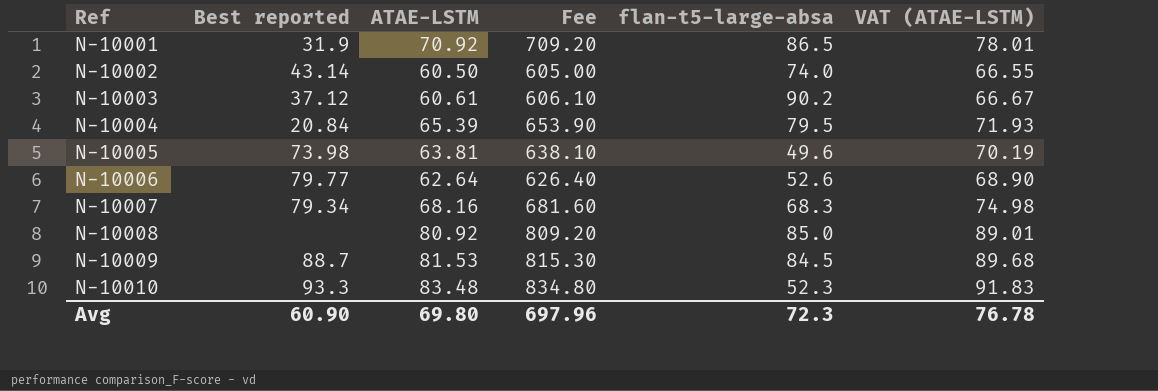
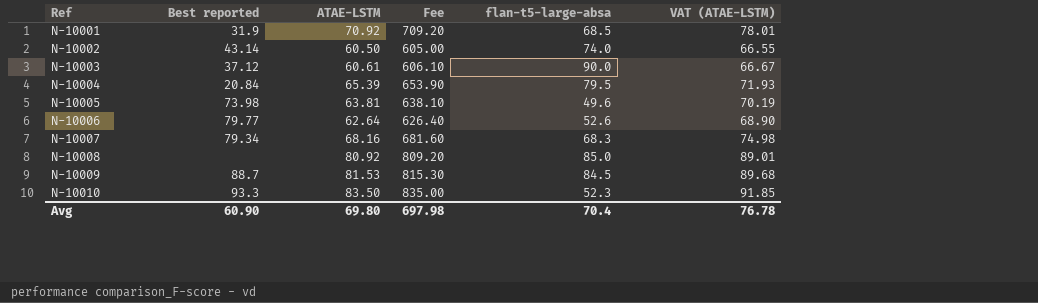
N-10001 | flan-t5-large-absa: 86.5 -> 68.5
N-10003 | flan-t5-large-absa: 90.2 -> 90.0
N-10010 | ATAE-LSTM: 83.48 -> 83.50
N-10010 | Fee: 834.80 -> 835.00
N-10010 | VAT (ATAE-LSTM): 91.83 -> 91.85
Avg | Fee: 697.96 -> 697.98
Avg | flan-t5-large-absa: 72.3 -> 70.4

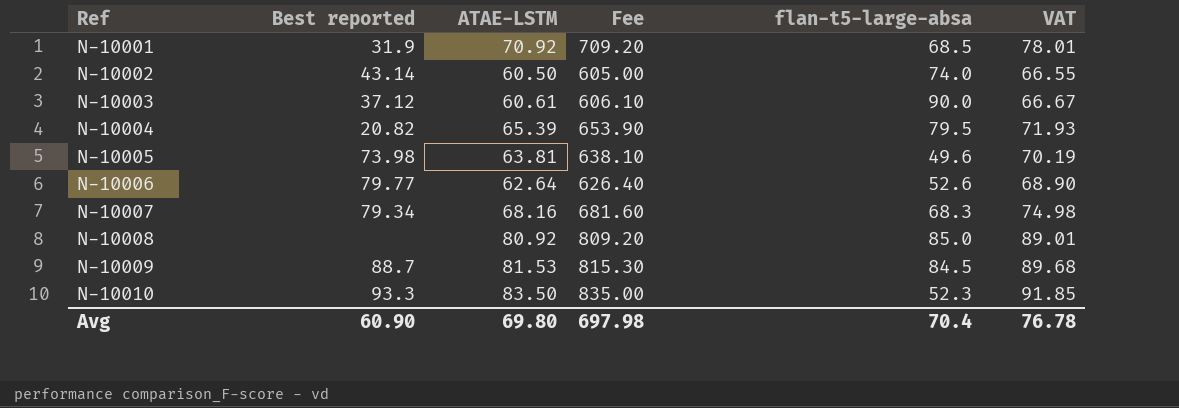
column name: VAT (ATAE-LSTM) -> VAT
N-10004 | Best reported: 20.84 -> 20.82

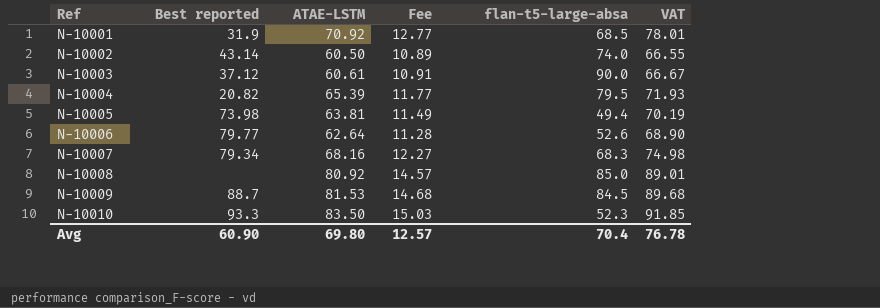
column Fee | formula: [ATAE-LSTM] * 10 -> [ATAE-LSTM] * 0.18
N-10005 | flan-t5-large-absa: 49.6 -> 49.4
Avg | Fee: 697.98 -> 12.57

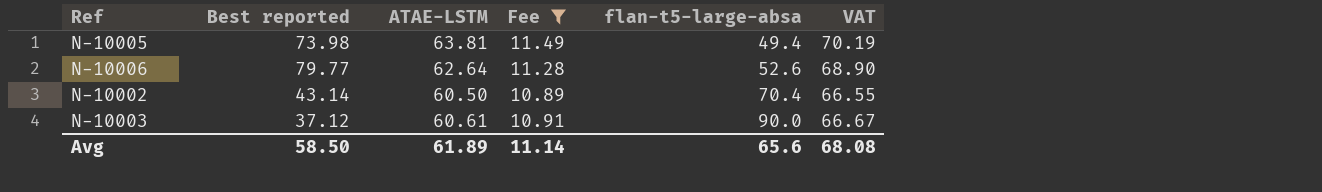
filter: none -> Fee <= 11.49
row order: Ref ascending -> flan-t5-large-absa ascending
N-10002 | flan-t5-large-absa: 74.0 -> 70.4
Avg | Best reported: 60.90 -> 58.50
Avg | ATAE-LSTM: 69.80 -> 61.89
Avg | Fee: 12.57 -> 11.14
Avg | flan-t5-large-absa: 70.4 -> 65.6
Avg | VAT: 76.78 -> 68.08

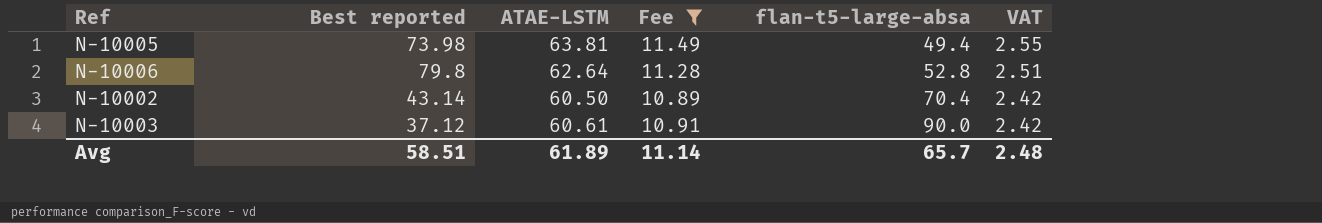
column VAT | formula: [ATAE-LSTM] * 1.1 -> [ATAE-LSTM] * 0.04
N-10006 | Best reported: 79.77 -> 79.8
N-10006 | flan-t5-large-absa: 52.6 -> 52.8
Avg | Best reported: 58.50 -> 58.51
Avg | flan-t5-large-absa: 65.6 -> 65.7
Avg | VAT: 68.08 -> 2.48

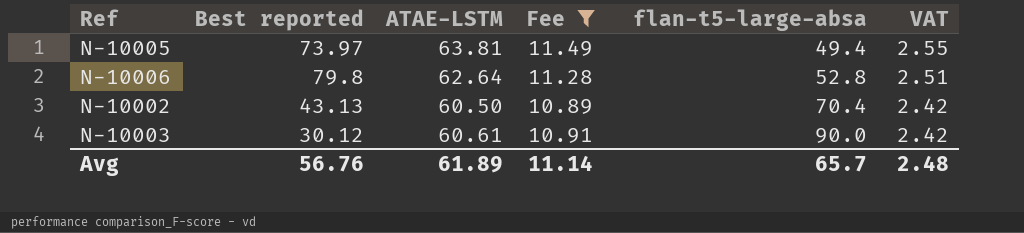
N-10005 | Best reported: 73.98 -> 73.97
N-10002 | Best reported: 43.14 -> 43.13
N-10003 | Best reported: 37.12 -> 30.12
Avg | Best reported: 58.51 -> 56.76

